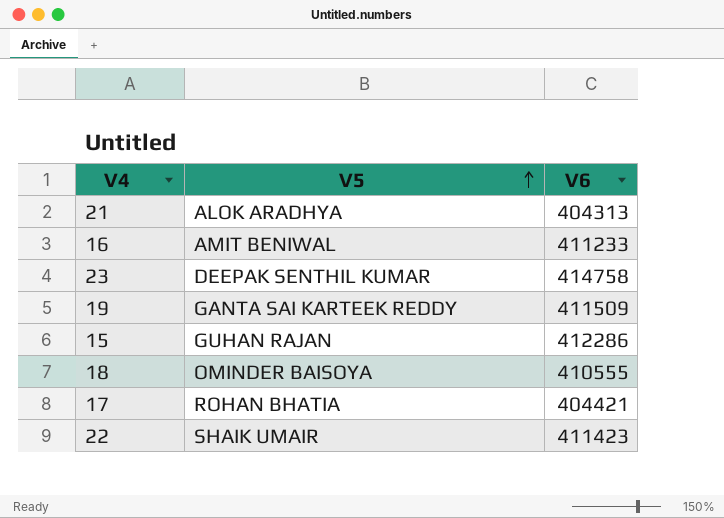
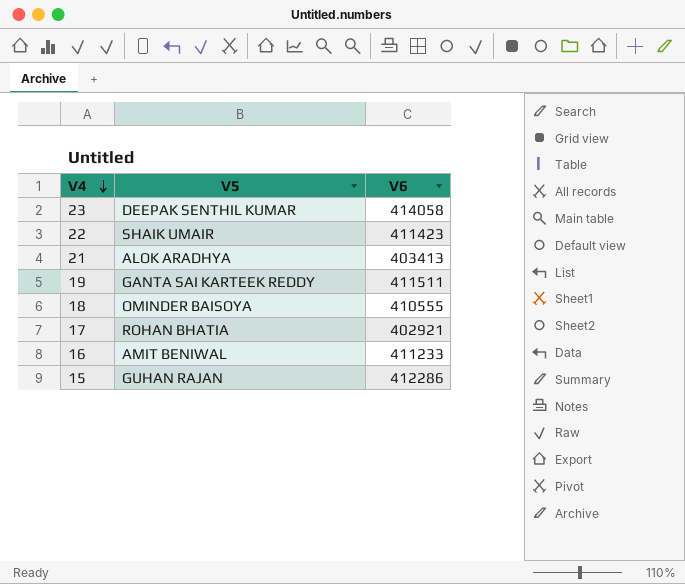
row order: V5 ascending -> V4 descending
23 | V6: 414758 -> 414058
21 | V6: 404313 -> 403413
19 | V6: 411509 -> 411511
17 | V6: 404421 -> 402921

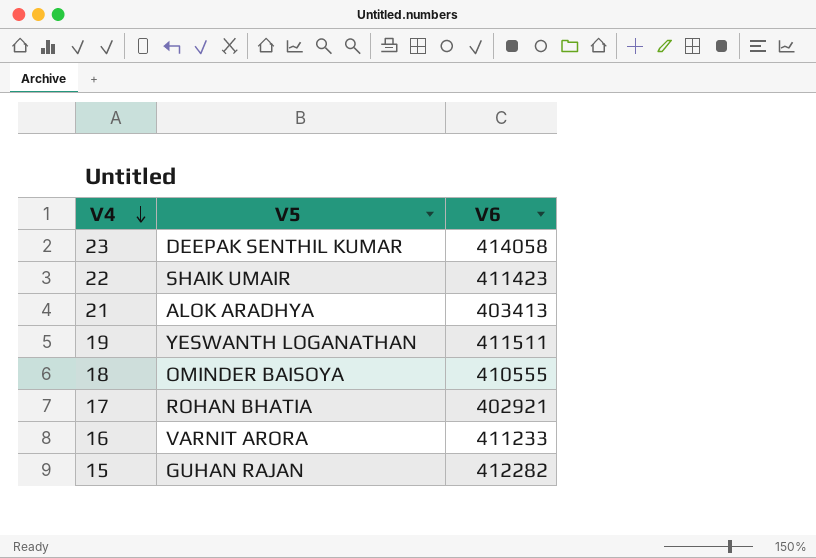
19 | V5: GANTA SAI KARTEEK REDDY -> YESWANTH LOGANATHAN
16 | V5: AMIT BENIWAL -> VARNIT ARORA
15 | V6: 412286 -> 412282

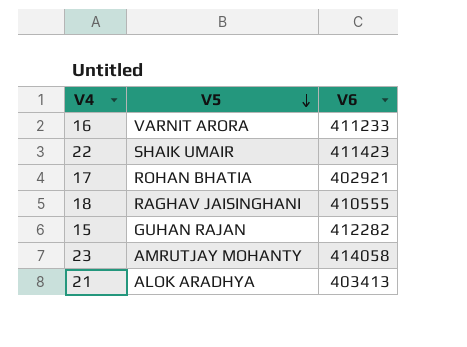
row order: V4 descending -> V5 descending
row 19: YESWANTH LOGANATHAN | 411511 -> none
18 | V5: OMINDER BAISOYA -> RAGHAV JAISINGHANI
23 | V5: DEEPAK SENTHIL KUMAR -> AMRUTJAY MOHANTY

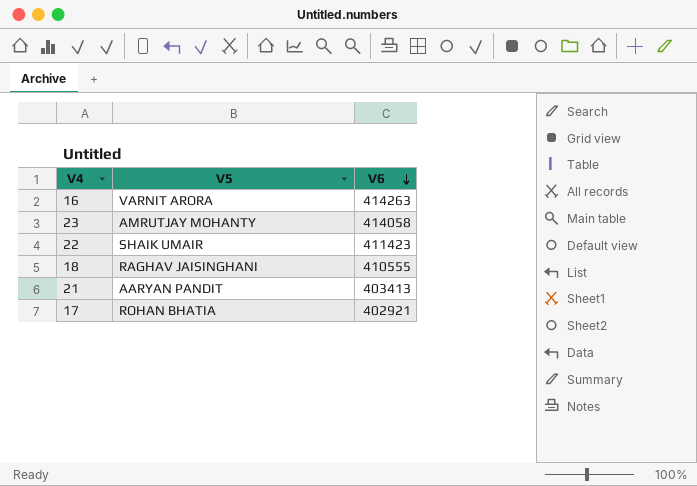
row order: V5 descending -> V6 descending
row 15: GUHAN RAJAN | 412282 -> none
16 | V6: 411233 -> 414263
21 | V5: ALOK ARADHYA -> AARYAN PANDIT

